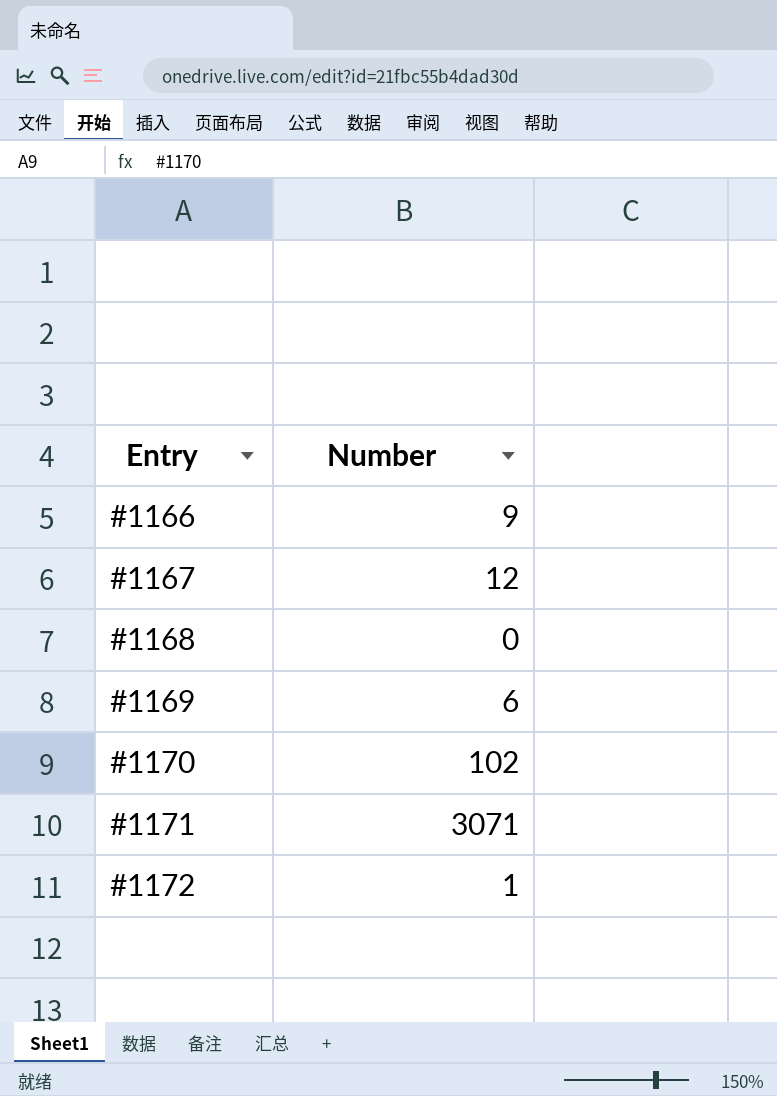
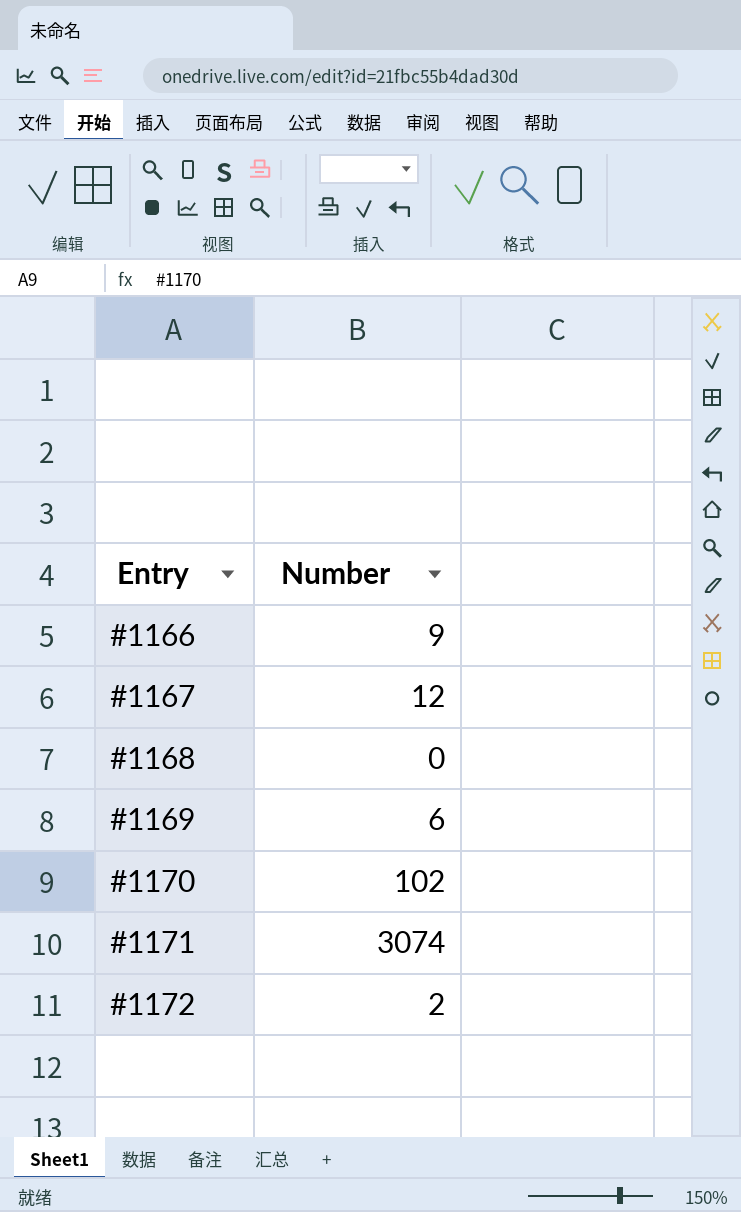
#1171 | Number: 3071 -> 3074
#1172 | Number: 1 -> 2

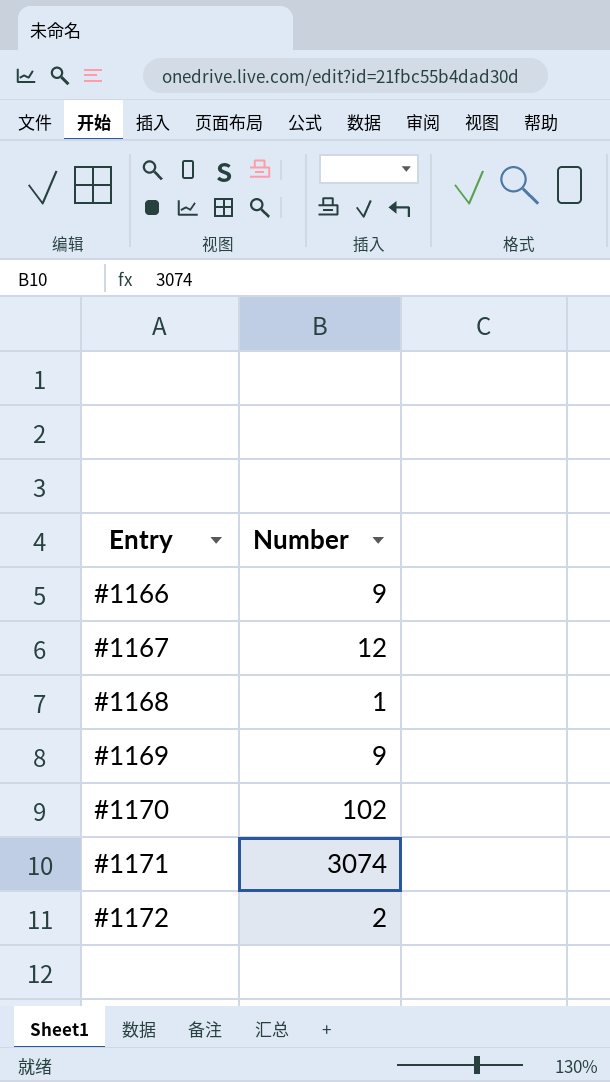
#1168 | Number: 0 -> 1
#1169 | Number: 6 -> 9

